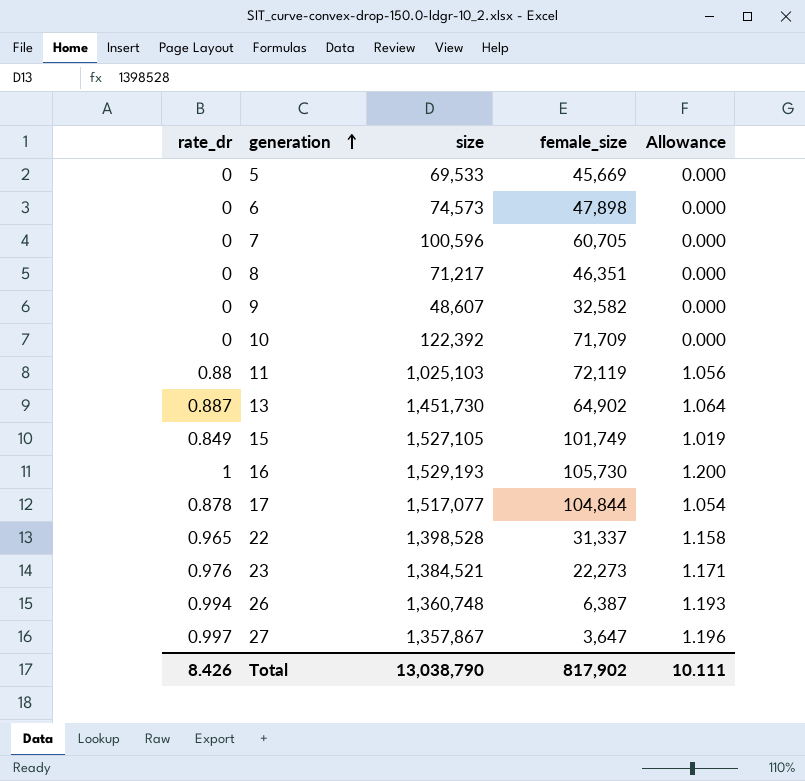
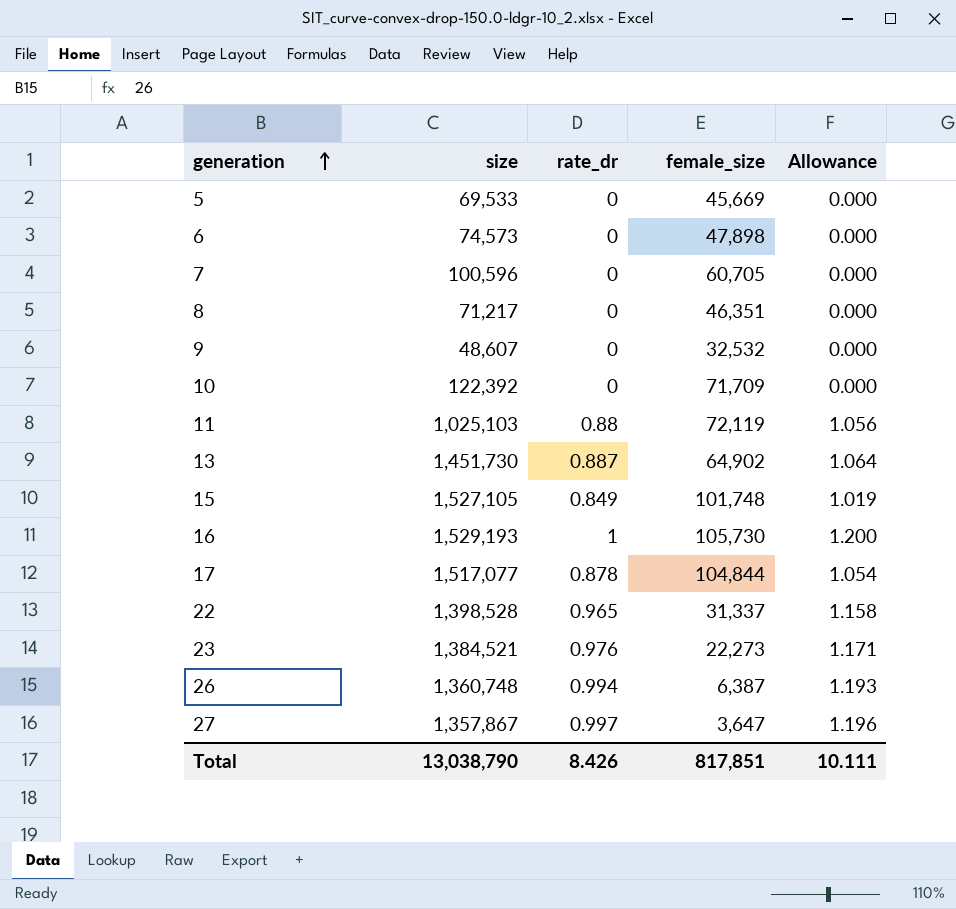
column rate_dr | position: 1 -> 3
9 | female_size: 32,582 -> 32,532
15 | female_size: 101,749 -> 101,748
Total | female_size: 817,902 -> 817,851

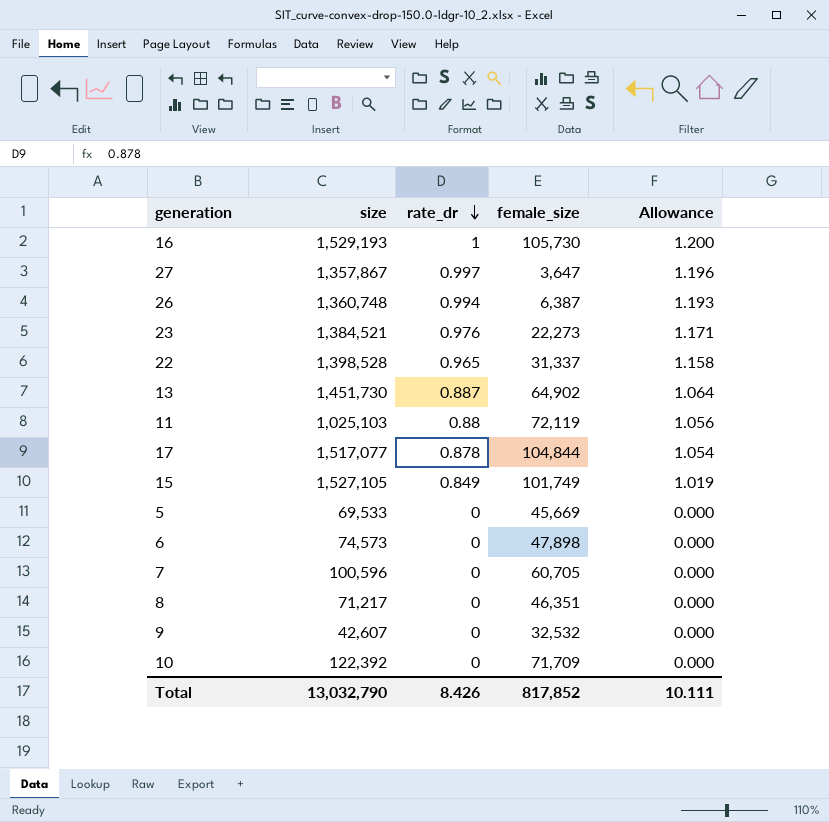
row order: generation ascending -> rate_dr descending
15 | female_size: 101,748 -> 101,749
9 | size: 48,607 -> 42,607
Total | size: 13,038,790 -> 13,032,790
Total | female_size: 817,851 -> 817,852

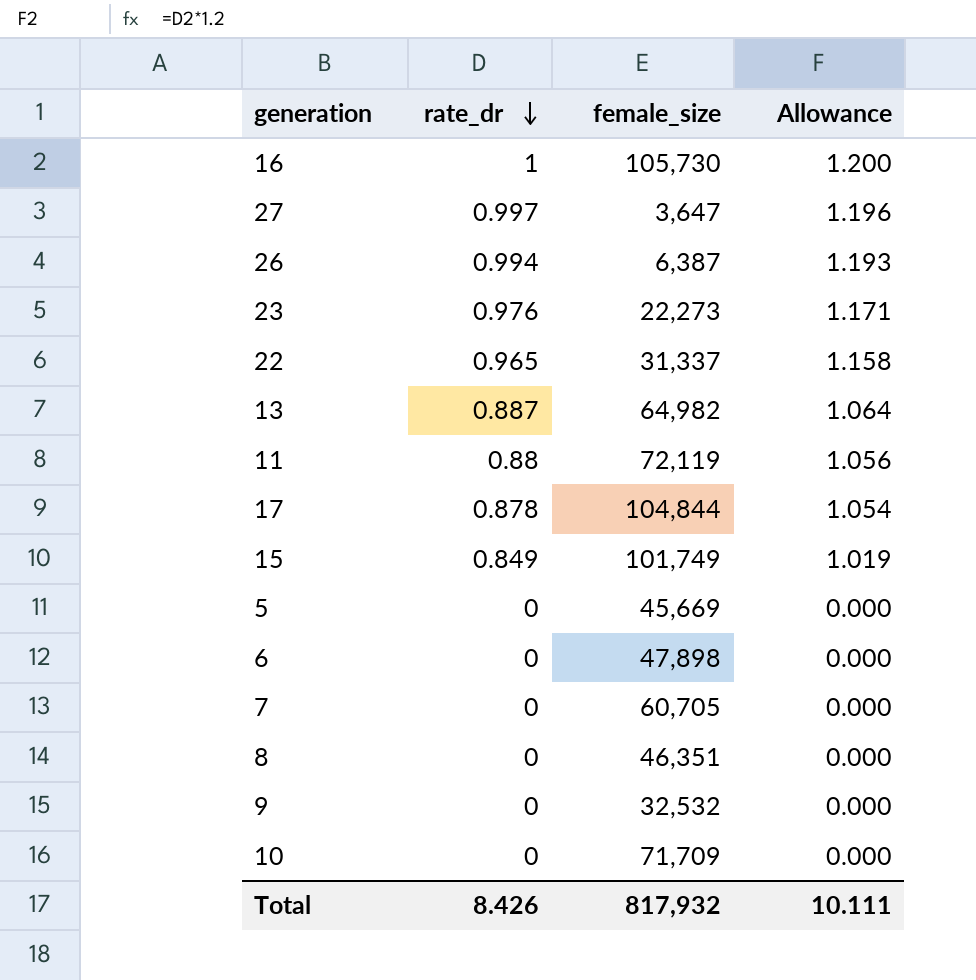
column size | position: 2 -> none
13 | female_size: 64,902 -> 64,982
Total | female_size: 817,852 -> 817,932

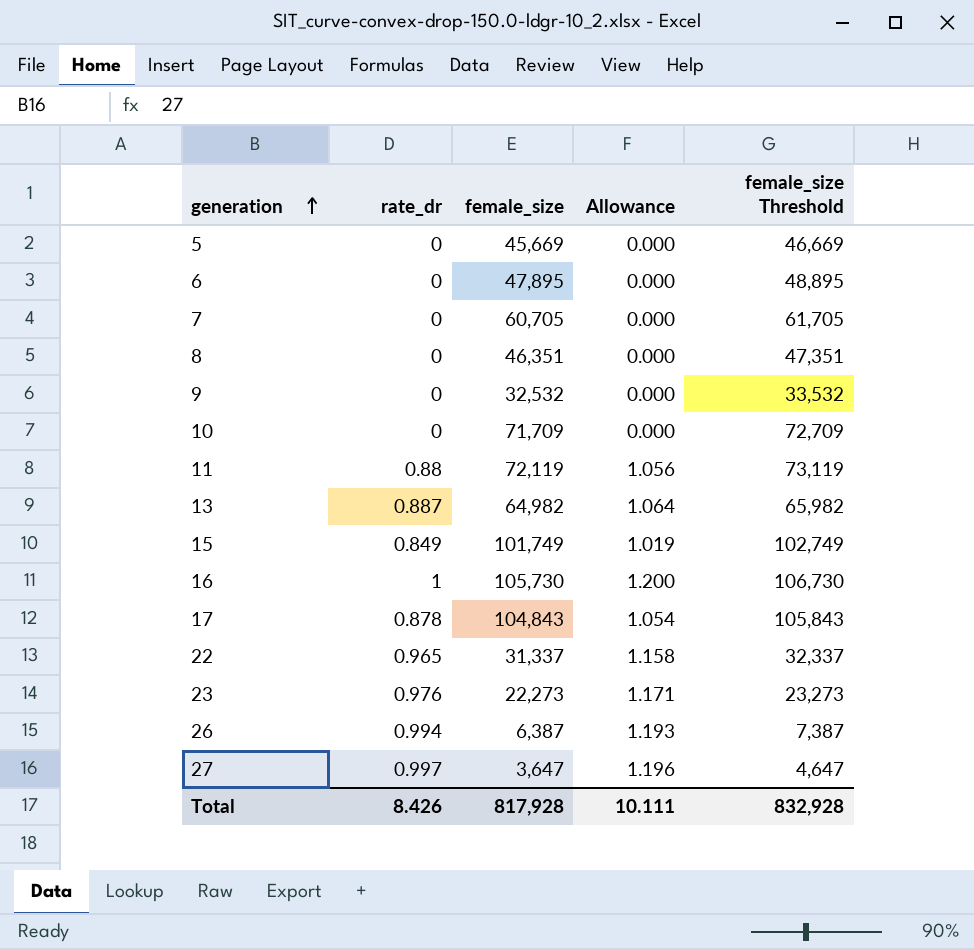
row order: rate_dr descending -> generation ascending
column female_size Threshold | formula: none -> [female_size] + 1000
6 | female_size: 47,898 -> 47,895
17 | female_size: 104,844 -> 104,843
Total | female_size: 817,932 -> 817,928

